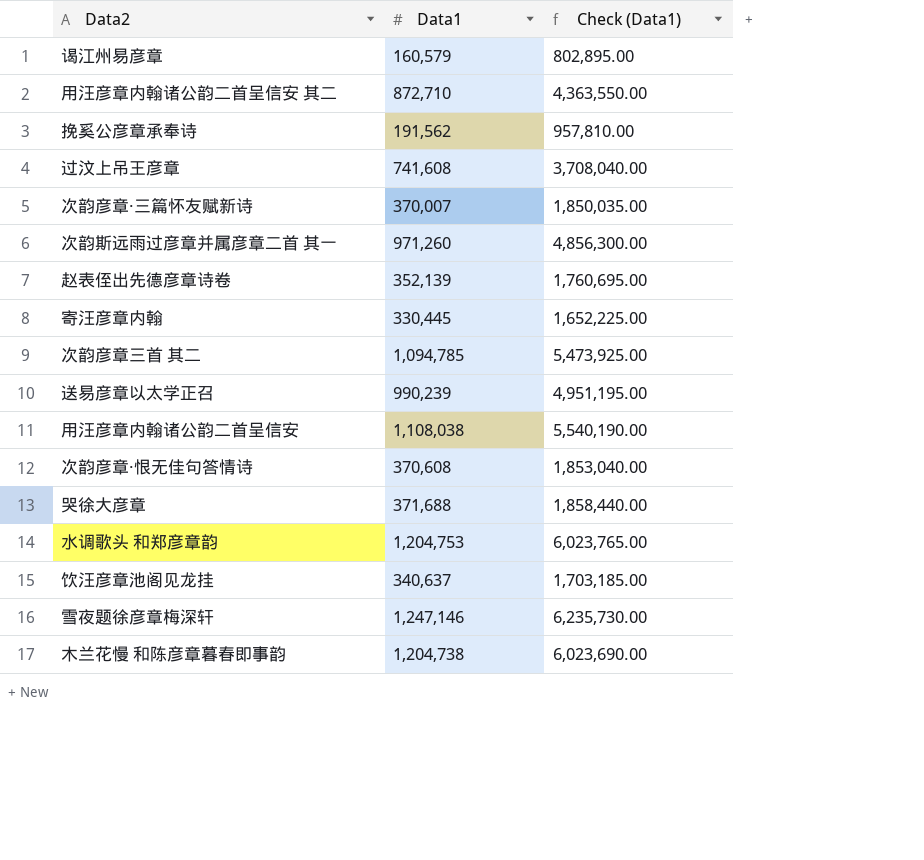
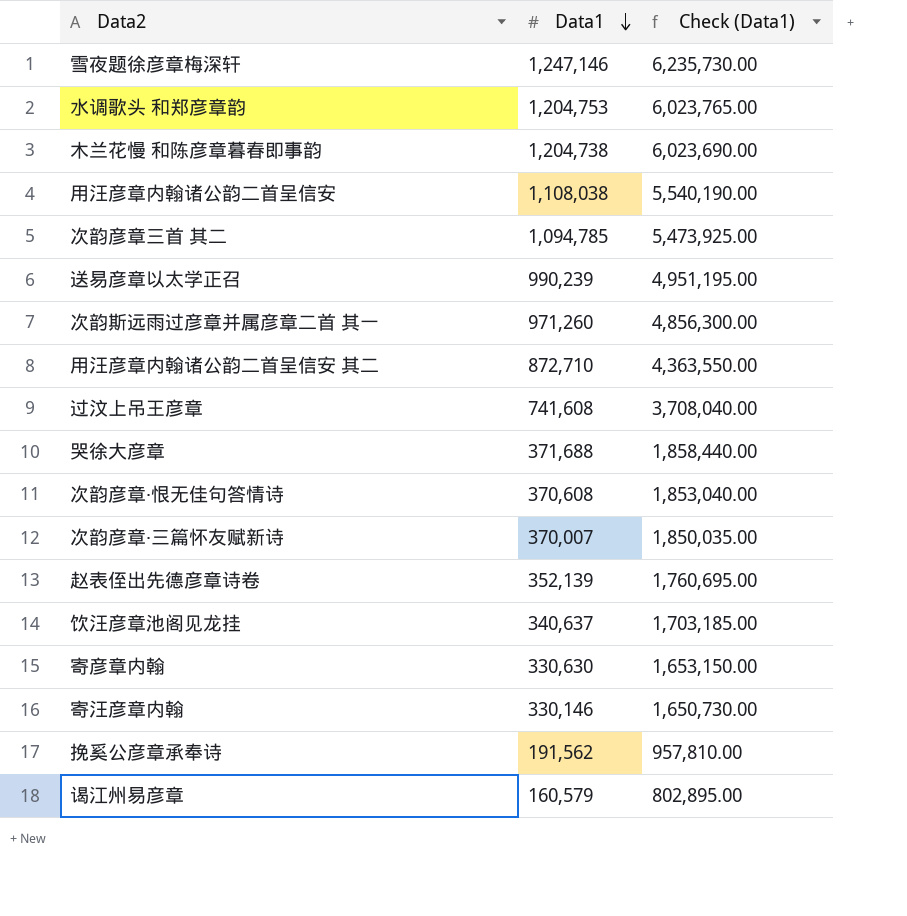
row order: none -> Data1 descending
row 寄彦章内翰: none -> 330,630 | 1,653,150.00
寄汪彦章内翰 | Data1: 330,445 -> 330,146
寄汪彦章内翰 | Check (Data1): 1,652,225.00 -> 1,650,730.00

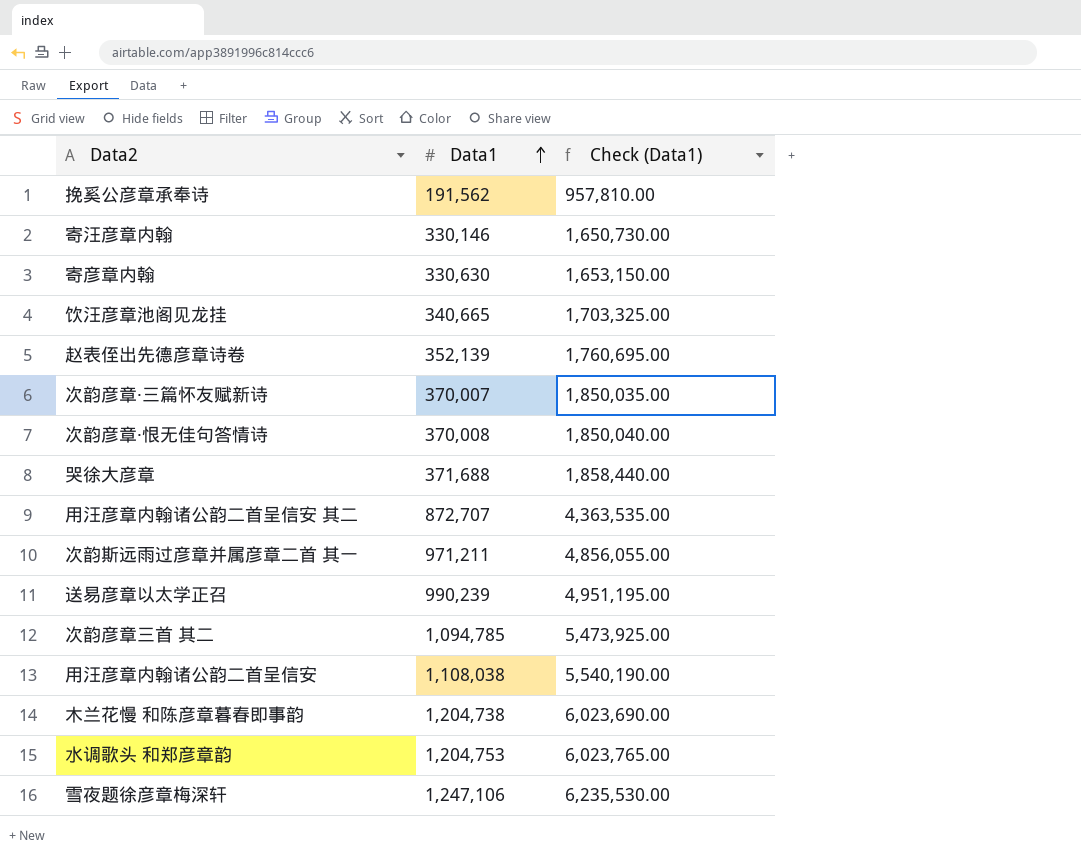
row order: Data1 descending -> Data1 ascending
row 过汶上吊王彦章: 741,608 | 3,708,040.00 -> none
row 谒江州易彦章: 160,579 | 802,895.00 -> none
饮汪彦章池阁见龙挂 | Data1: 340,637 -> 340,665
饮汪彦章池阁见龙挂 | Check (Data1): 1,703,185.00 -> 1,703,325.00
次韵彦章·恨无佳句答情诗 | Data1: 370,608 -> 370,008
次韵彦章·恨无佳句答情诗 | Check (Data1): 1,853,040.00 -> 1,850,040.00
用汪彦章内翰诸公韵二首呈信安 其二 | Data1: 872,710 -> 872,707
用汪彦章内翰诸公韵二首呈信安 其二 | Check (Data1): 4,363,550.00 -> 4,363,535.00
次韵斯远雨过彦章并属彦章二首 其一 | Data1: 971,260 -> 971,211
次韵斯远雨过彦章并属彦章二首 其一 | Check (Data1): 4,856,300.00 -> 4,856,055.00
雪夜题徐彦章梅深轩 | Data1: 1,247,146 -> 1,247,106
雪夜题徐彦章梅深轩 | Check (Data1): 6,235,730.00 -> 6,235,530.00

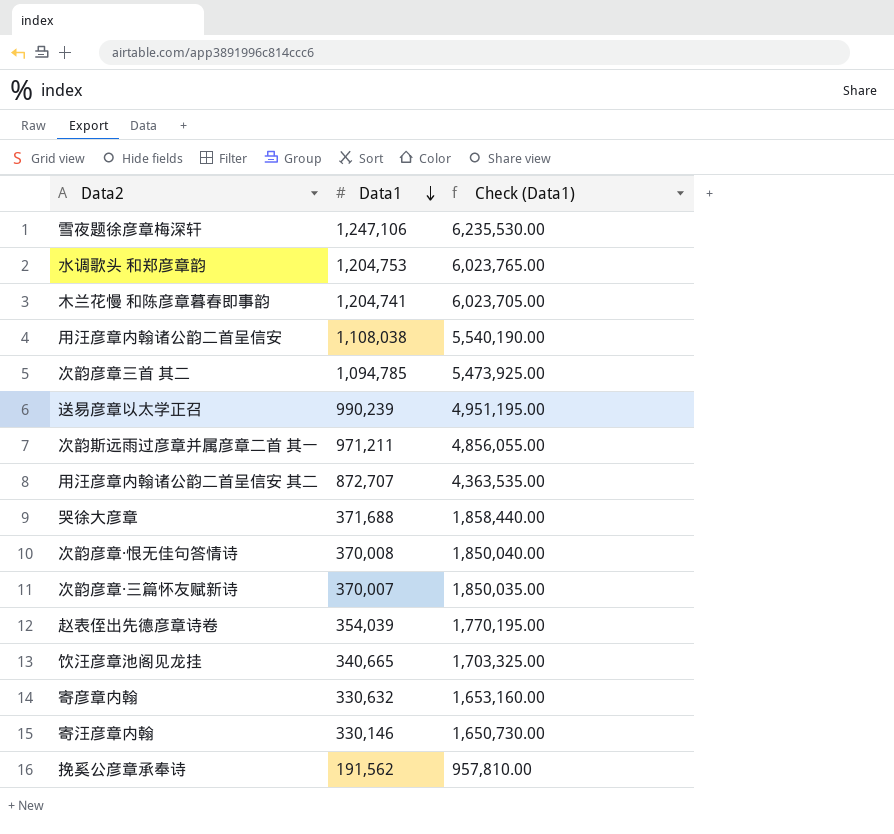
row order: Data1 ascending -> Data1 descending
木兰花慢 和陈彦章暮春即事韵 | Data1: 1,204,738 -> 1,204,741
木兰花慢 和陈彦章暮春即事韵 | Check (Data1): 6,023,690.00 -> 6,023,705.00
赵表侄出先德彦章诗卷 | Data1: 352,139 -> 354,039
赵表侄出先德彦章诗卷 | Check (Data1): 1,760,695.00 -> 1,770,195.00
寄彦章内翰 | Data1: 330,630 -> 330,632
寄彦章内翰 | Check (Data1): 1,653,150.00 -> 1,653,160.00

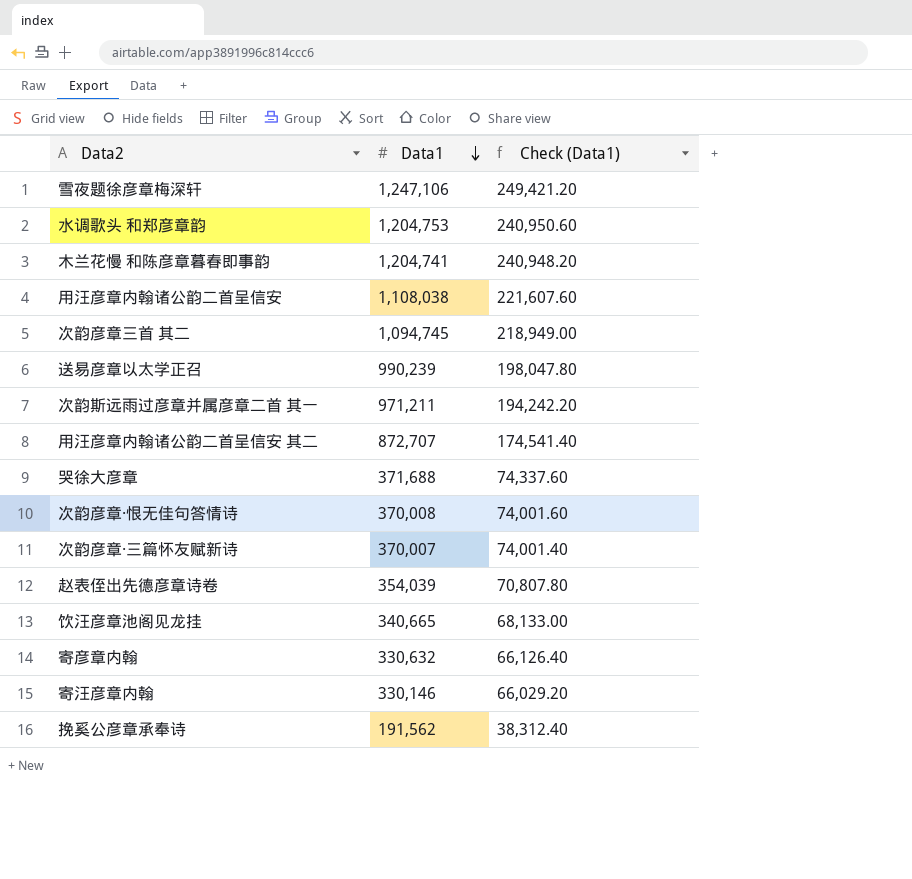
column Check (Data1) | formula: [Data1] * 5 -> [Data1] * 0.2
次韵彦章三首 其二 | Data1: 1,094,785 -> 1,094,745

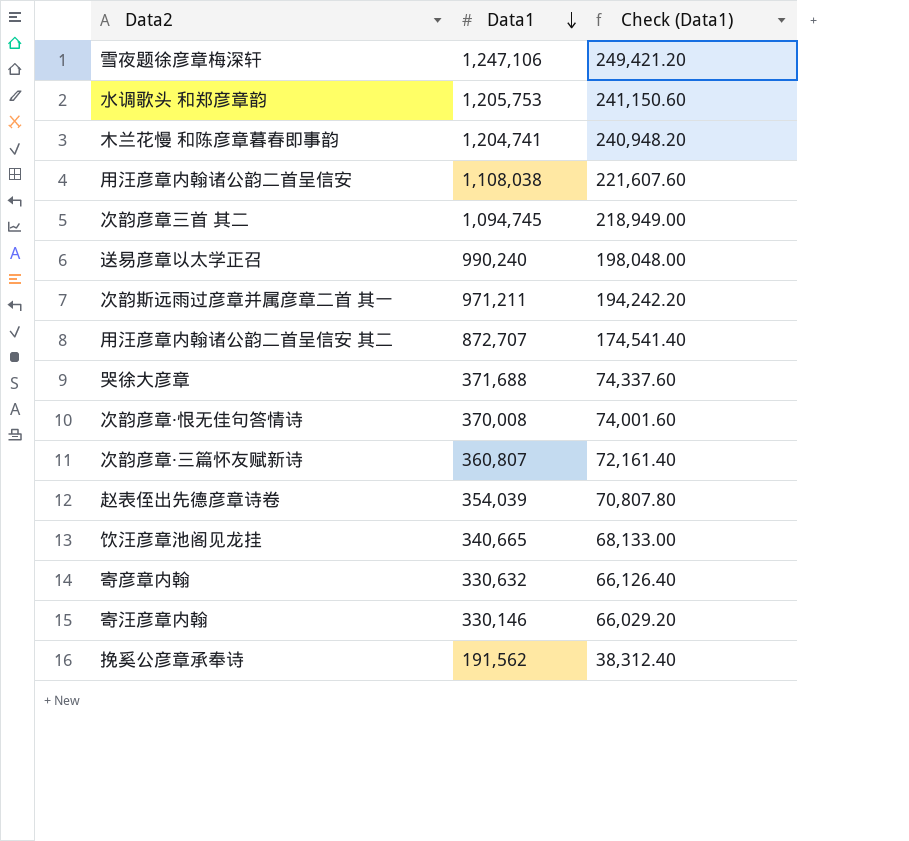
水调歌头 和郑彦章韵 | Data1: 1,204,753 -> 1,205,753
水调歌头 和郑彦章韵 | Check (Data1): 240,950.60 -> 241,150.60
送易彦章以太学正召 | Data1: 990,239 -> 990,240
送易彦章以太学正召 | Check (Data1): 198,047.80 -> 198,048.00
次韵彦章·三篇怀友赋新诗 | Data1: 370,007 -> 360,807
次韵彦章·三篇怀友赋新诗 | Check (Data1): 74,001.40 -> 72,161.40

